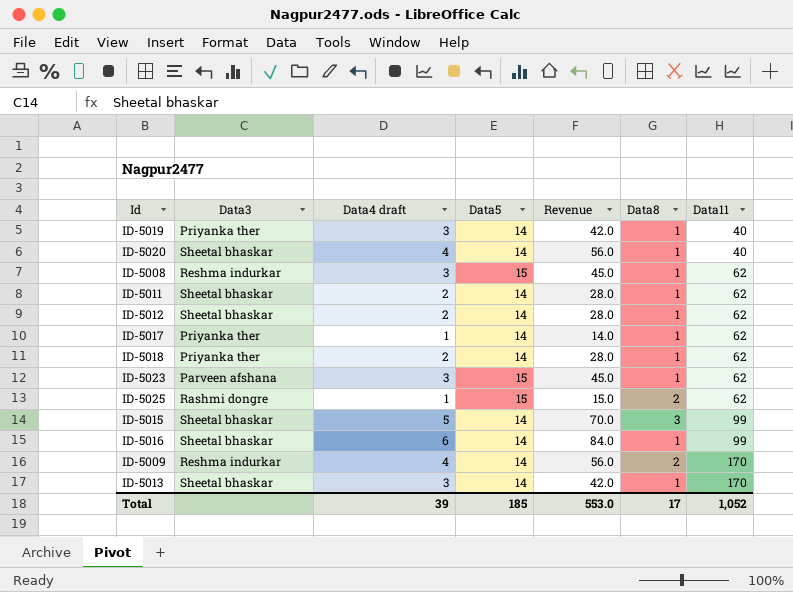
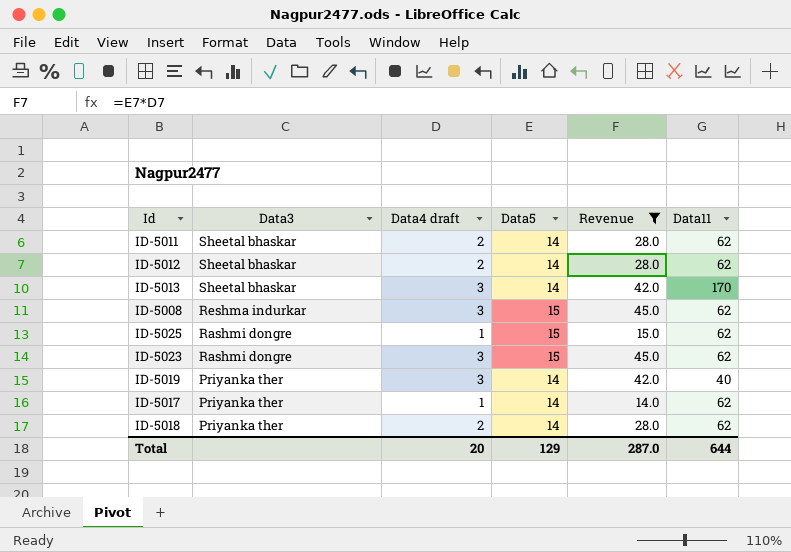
filter: none -> Revenue <= 45.0
row order: Data11 ascending -> Data3 descending
column Data8 | position: 6 -> none
ID-5023 | Data3: Parveen afshana -> Rashmi dongre
Total | Data4 draft: 39 -> 20
Total | Data5: 185 -> 129
Total | Revenue: 553.0 -> 287.0
Total | Data11: 1,052 -> 644

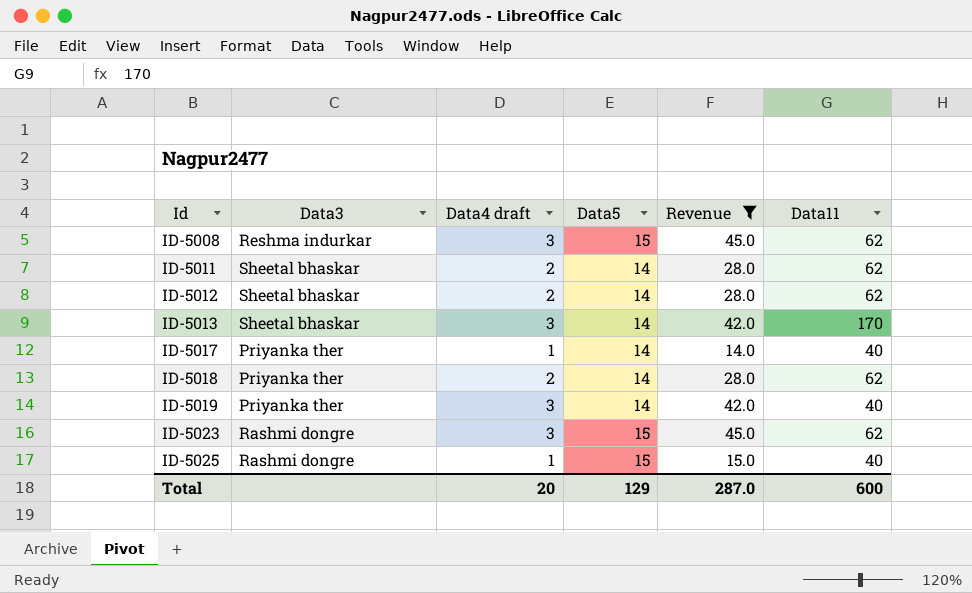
row order: Data3 descending -> Id ascending
ID-5017 | Data11: 62 -> 40
ID-5025 | Data11: 62 -> 40
Total | Data11: 644 -> 600

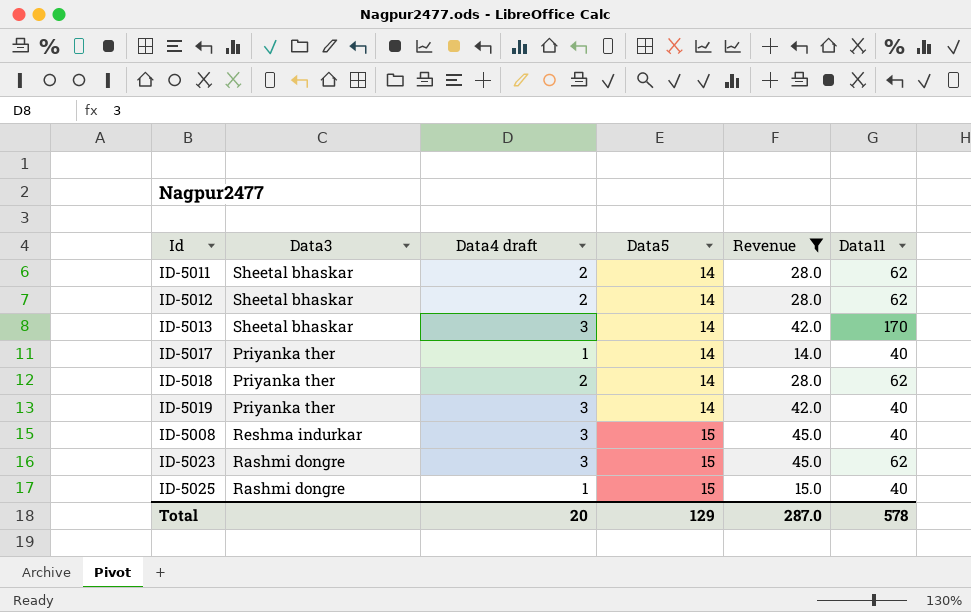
row order: Id ascending -> Data5 ascending
ID-5008 | Data11: 62 -> 40
Total | Data11: 600 -> 578

